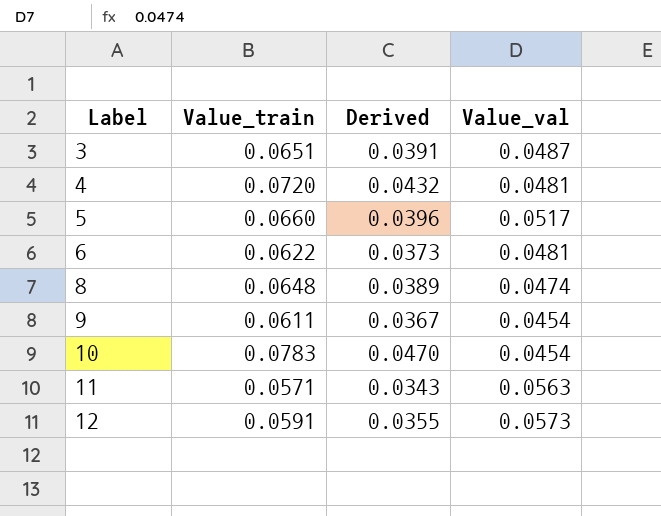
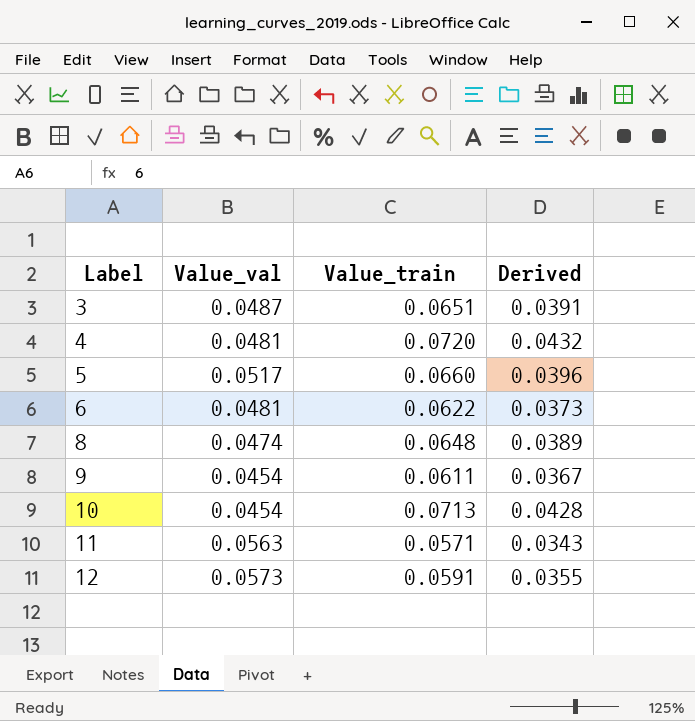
column Value_val | position: 4 -> 2
10 | Value_train: 0.0783 -> 0.0713
10 | Derived: 0.0470 -> 0.0428

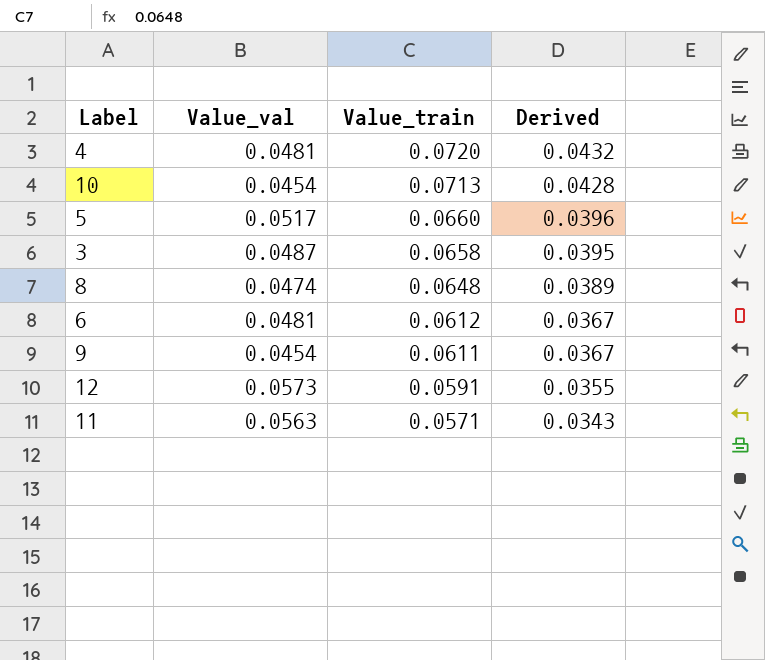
row order: Label ascending -> Value_train descending
3 | Value_train: 0.0651 -> 0.0658
3 | Derived: 0.0391 -> 0.0395
6 | Value_train: 0.0622 -> 0.0612
6 | Derived: 0.0373 -> 0.0367

